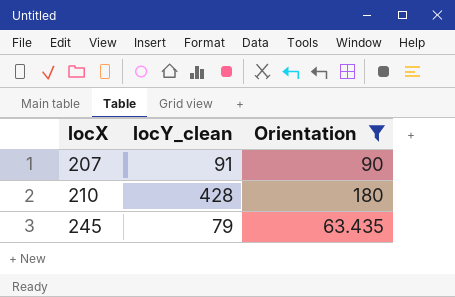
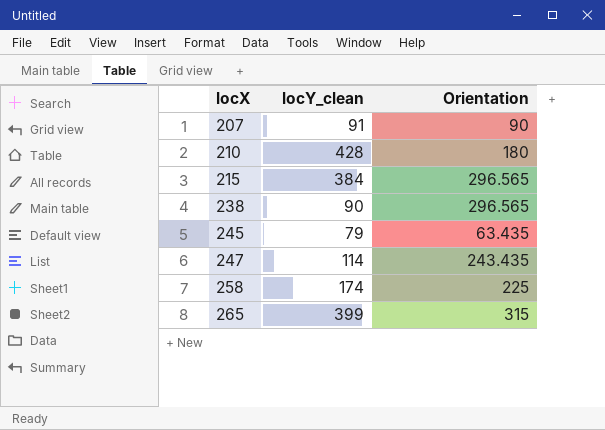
filter: Orientation <= 180 -> none

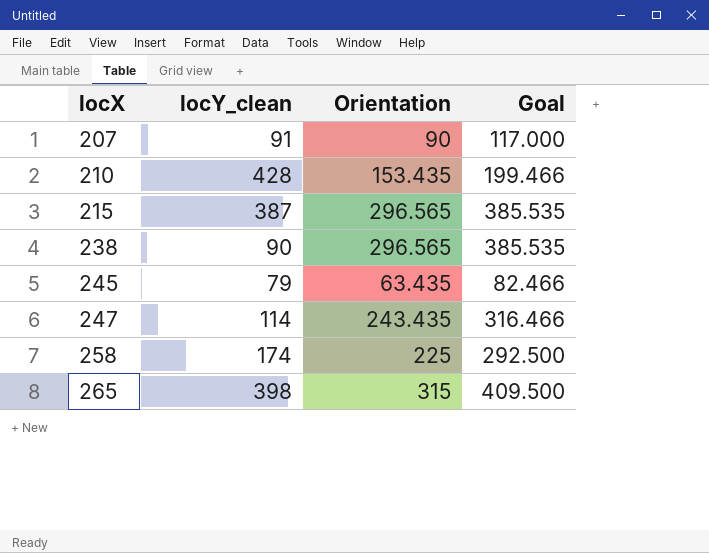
column Goal | formula: none -> [Orientation] * 1.3
210 | Orientation: 180 -> 153.435
215 | locY_clean: 384 -> 387
265 | locY_clean: 399 -> 398

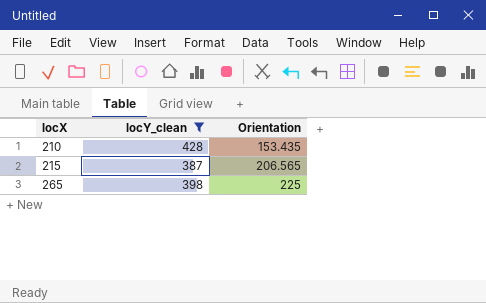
filter: none -> locY_clean >= 387
column Goal | formula: [Orientation] * 1.3 -> none
215 | Orientation: 296.565 -> 206.565
265 | Orientation: 315 -> 225

